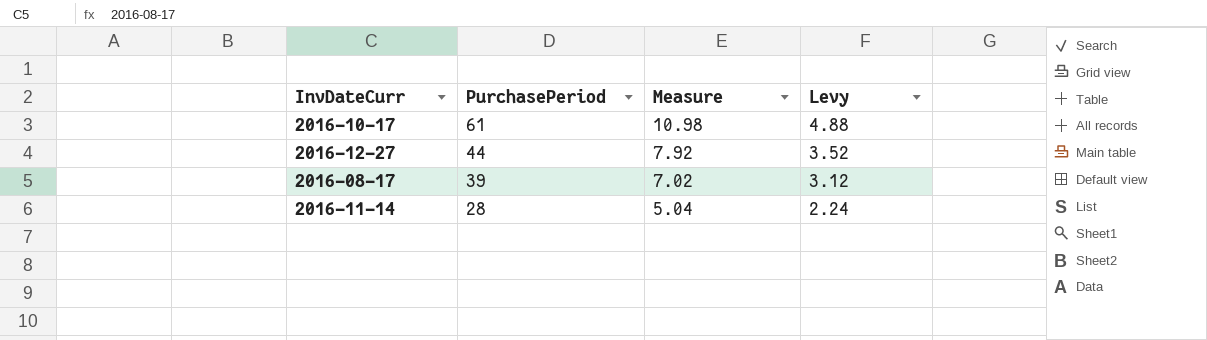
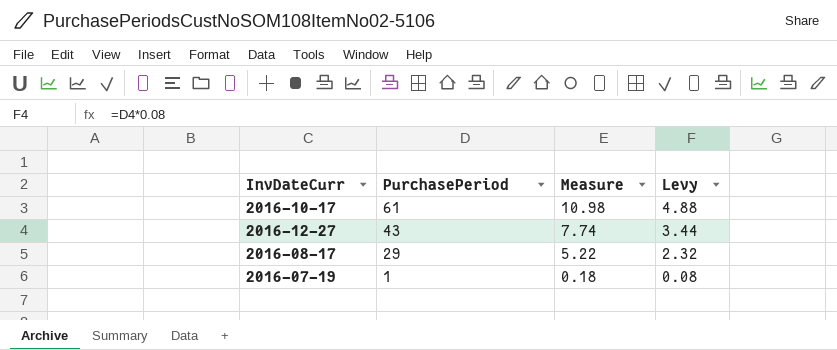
row 2016-11-14: 28 | 5.04 | 2.24 -> none
2016-12-27 | PurchasePeriod: 44 -> 43
2016-12-27 | Measure: 7.92 -> 7.74
2016-12-27 | Levy: 3.52 -> 3.44
2016-08-17 | PurchasePeriod: 39 -> 29
2016-08-17 | Measure: 7.02 -> 5.22
2016-08-17 | Levy: 3.12 -> 2.32
row 2016-07-19: none -> 1 | 0.18 | 0.08

